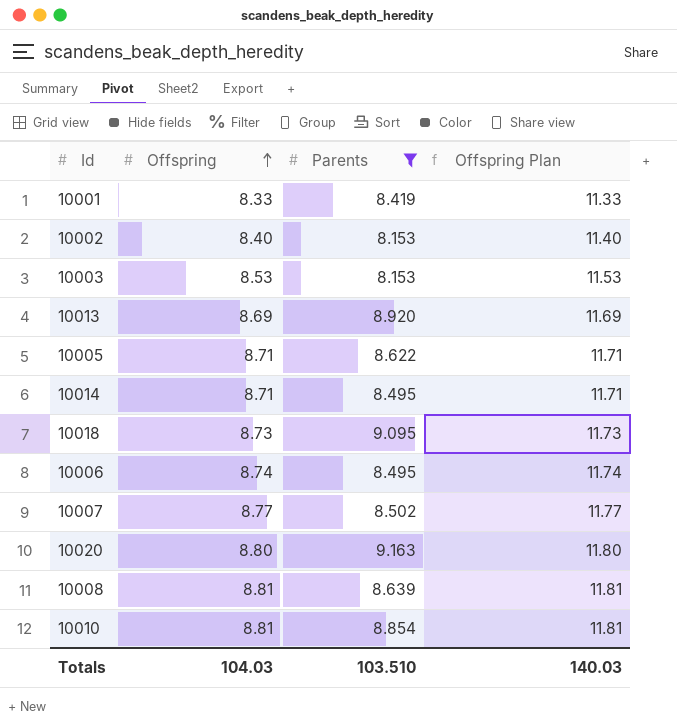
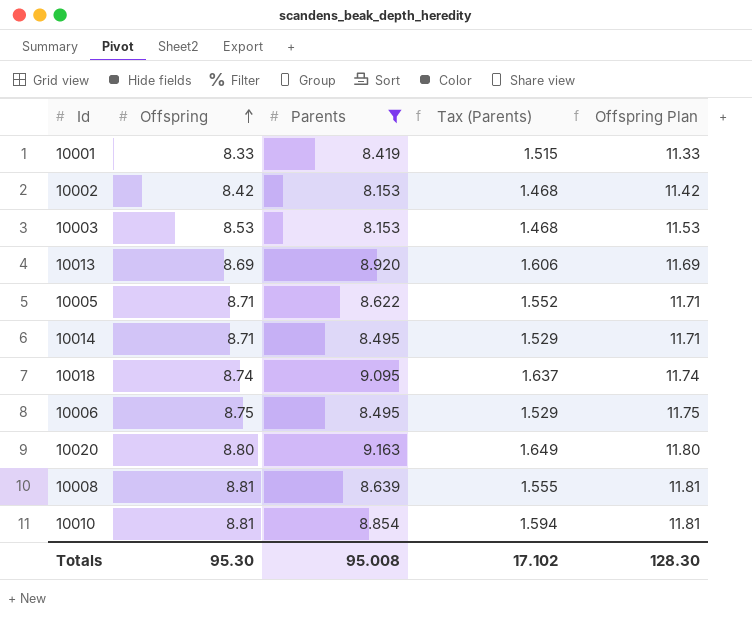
column Tax (Parents) | formula: none -> [Parents] * 0.18
row 10007: 8.77 | 8.502 | 11.77 -> none
10002 | Offspring: 8.40 -> 8.42
10002 | Offspring Plan: 11.40 -> 11.42
10018 | Offspring: 8.73 -> 8.74
10018 | Offspring Plan: 11.73 -> 11.74
10006 | Offspring: 8.74 -> 8.75
10006 | Offspring Plan: 11.74 -> 11.75
Totals | Offspring: 104.03 -> 95.30
Totals | Parents: 103.510 -> 95.008
Totals | Offspring Plan: 140.03 -> 128.30

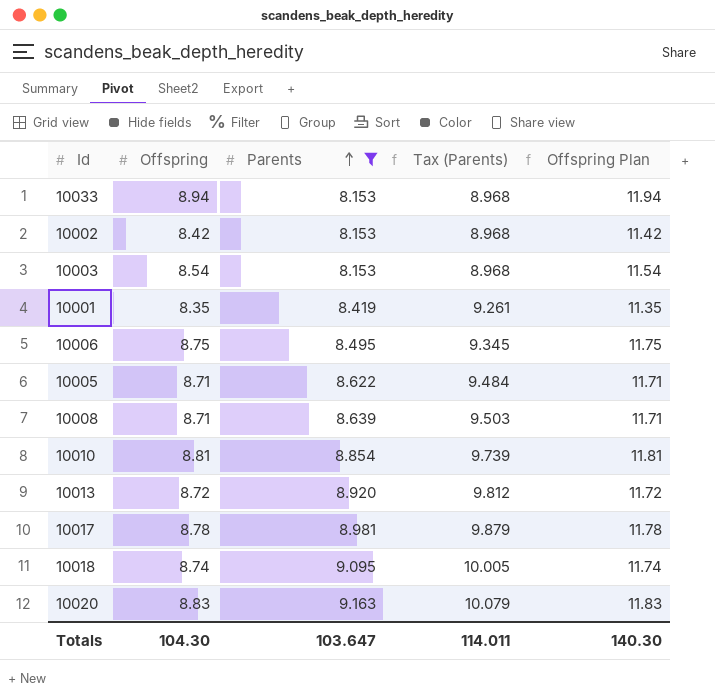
row order: Offspring ascending -> Parents ascending
column Tax (Parents) | formula: [Parents] * 0.18 -> [Parents] * 1.1
row 10014: 8.71 | 8.495 | 1.529 | 11.71 -> none
row 10033: none -> 8.94 | 8.153 | 8.968 | 11.94
10003 | Offspring: 8.53 -> 8.54
10003 | Offspring Plan: 11.53 -> 11.54
10001 | Offspring: 8.33 -> 8.35
10001 | Offspring Plan: 11.33 -> 11.35
10008 | Offspring: 8.81 -> 8.71
10008 | Offspring Plan: 11.81 -> 11.71
10013 | Offspring: 8.69 -> 8.72
10013 | Offspring Plan: 11.69 -> 11.72
row 10017: none -> 8.78 | 8.981 | 9.879 | 11.78
10020 | Offspring: 8.80 -> 8.83
10020 | Offspring Plan: 11.80 -> 11.83
Totals | Offspring: 95.30 -> 104.30
Totals | Parents: 95.008 -> 103.647
Totals | Tax (Parents): 17.102 -> 114.011
Totals | Offspring Plan: 128.30 -> 140.30

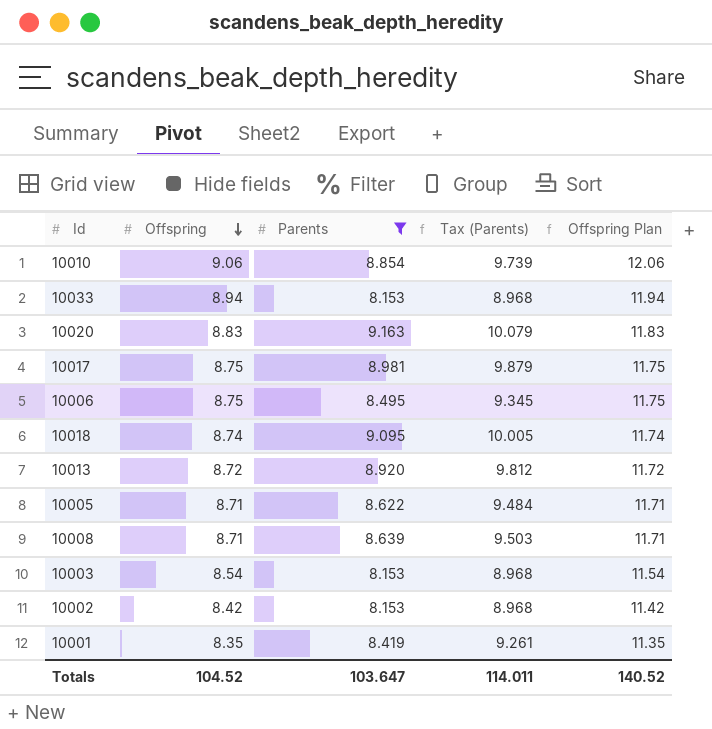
row order: Parents ascending -> Offspring descending
10010 | Offspring: 8.81 -> 9.06
10010 | Offspring Plan: 11.81 -> 12.06
10017 | Offspring: 8.78 -> 8.75
10017 | Offspring Plan: 11.78 -> 11.75
Totals | Offspring: 104.30 -> 104.52
Totals | Offspring Plan: 140.30 -> 140.52

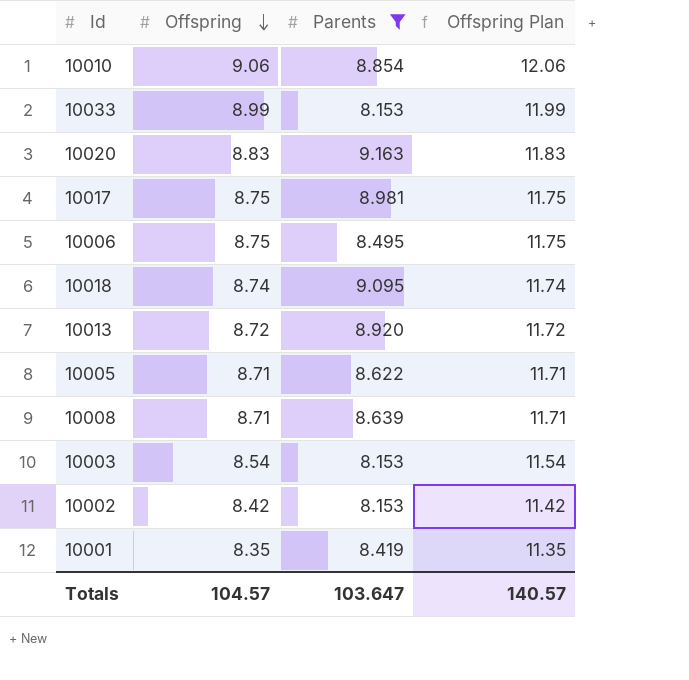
column Tax (Parents) | formula: [Parents] * 1.1 -> none
10033 | Offspring: 8.94 -> 8.99
10033 | Offspring Plan: 11.94 -> 11.99
Totals | Offspring: 104.52 -> 104.57
Totals | Offspring Plan: 140.52 -> 140.57

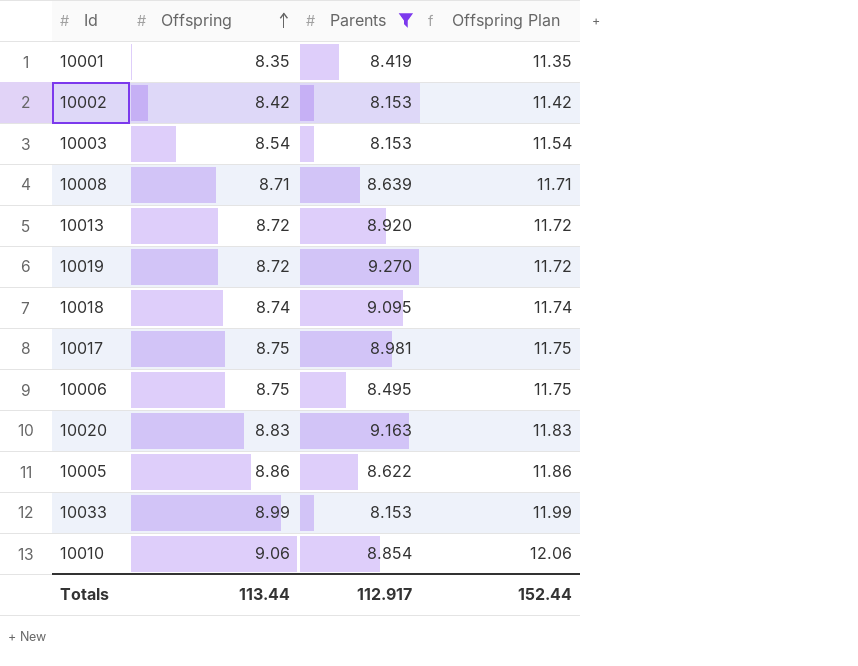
row order: Offspring descending -> Offspring ascending
row 10019: none -> 8.72 | 9.270 | 11.72
10005 | Offspring: 8.71 -> 8.86
10005 | Offspring Plan: 11.71 -> 11.86
Totals | Offspring: 104.57 -> 113.44
Totals | Parents: 103.647 -> 112.917
Totals | Offspring Plan: 140.57 -> 152.44

